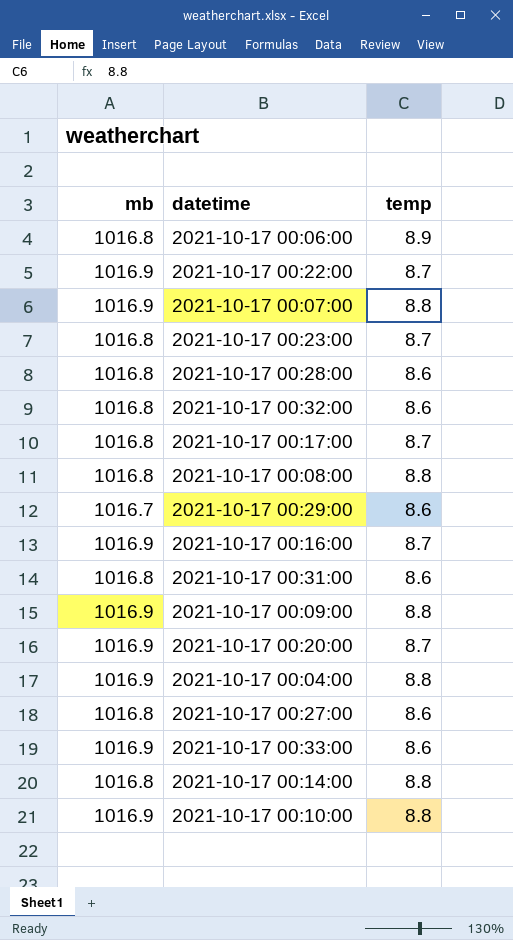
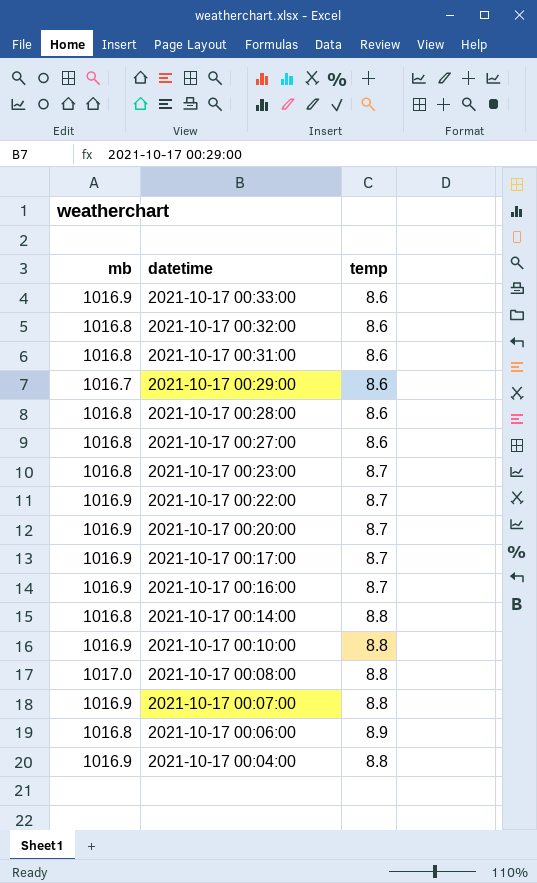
row order: none -> datetime descending
row 2021-10-17 00:09:00: 1016.9 | 8.8 -> none
2021-10-17 00:17:00 | mb: 1016.8 -> 1016.9
2021-10-17 00:08:00 | mb: 1016.8 -> 1017.0

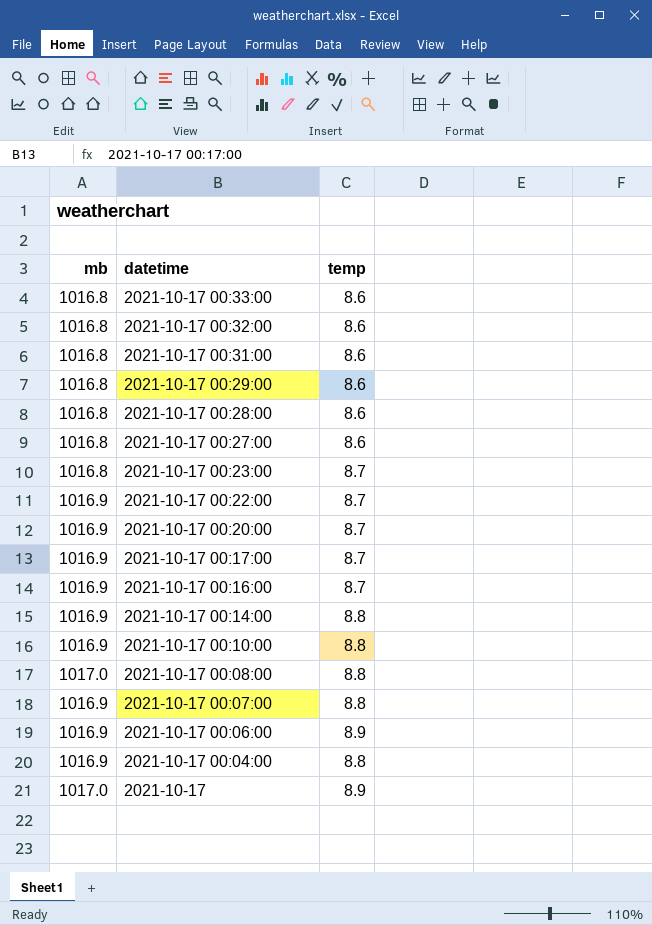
2021-10-17 00:33:00 | mb: 1016.9 -> 1016.8
2021-10-17 00:29:00 | mb: 1016.7 -> 1016.8
2021-10-17 00:14:00 | mb: 1016.8 -> 1016.9
2021-10-17 00:06:00 | mb: 1016.8 -> 1016.9
row 2021-10-17: none -> 1017.0 | 8.9

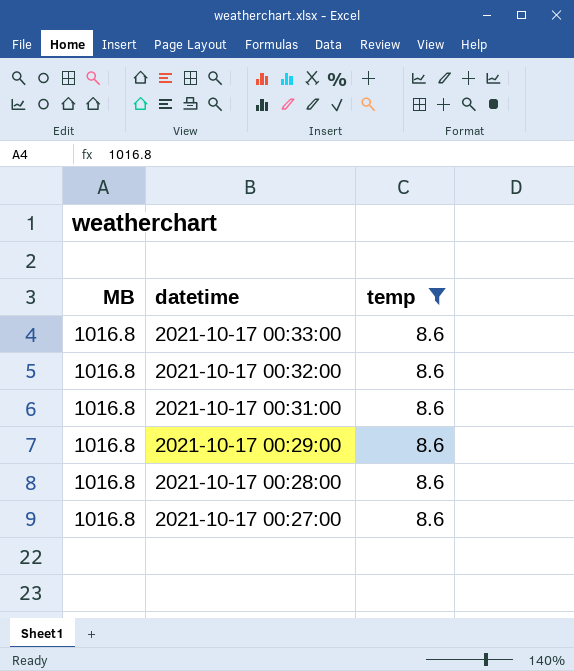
filter: none -> temp = 8.6
column name: mb -> MB

